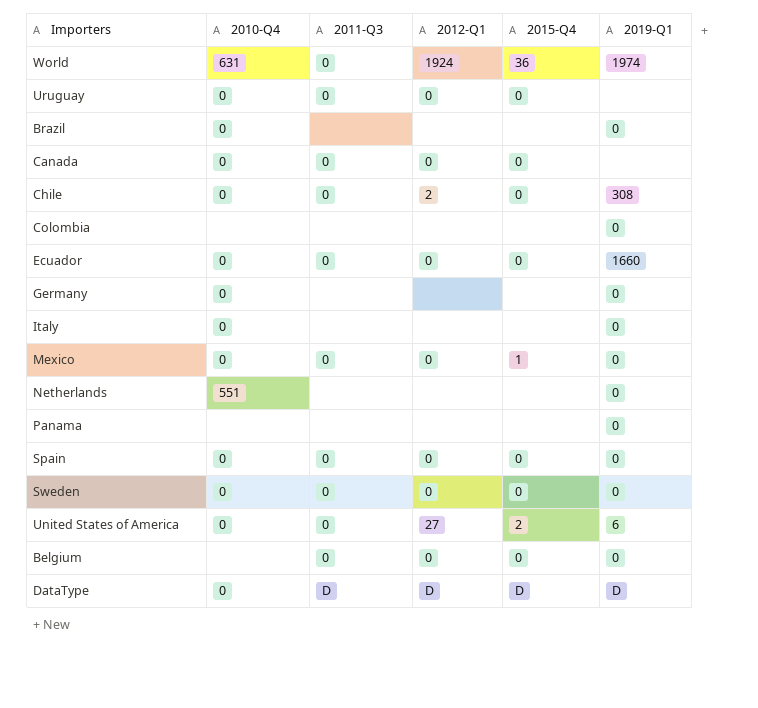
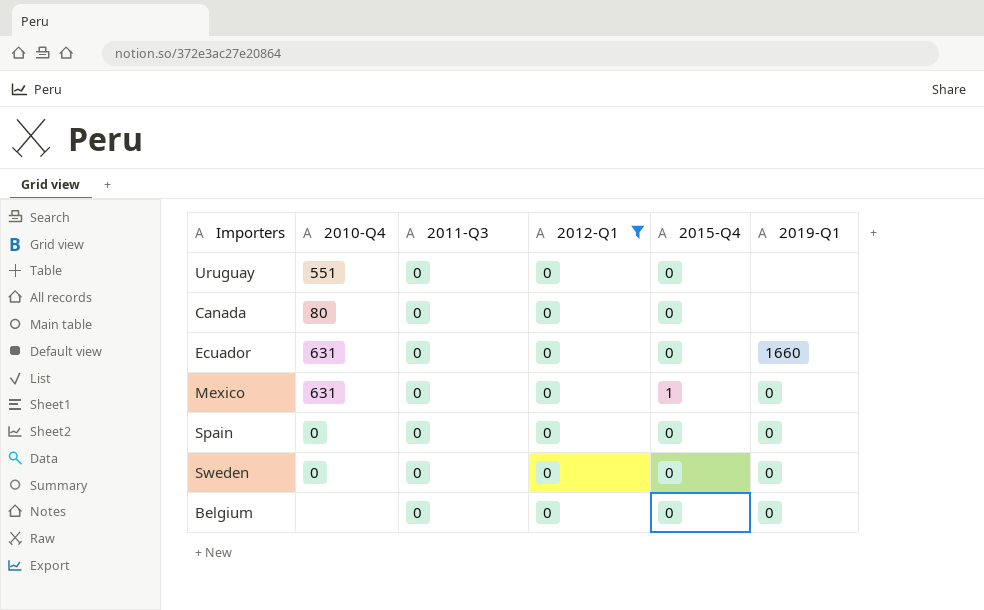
filter: none -> 2012-Q1 = 0
Uruguay | 2010-Q4: 0 -> 551
Canada | 2010-Q4: 0 -> 80
Ecuador | 2010-Q4: 0 -> 631
Mexico | 2010-Q4: 0 -> 631

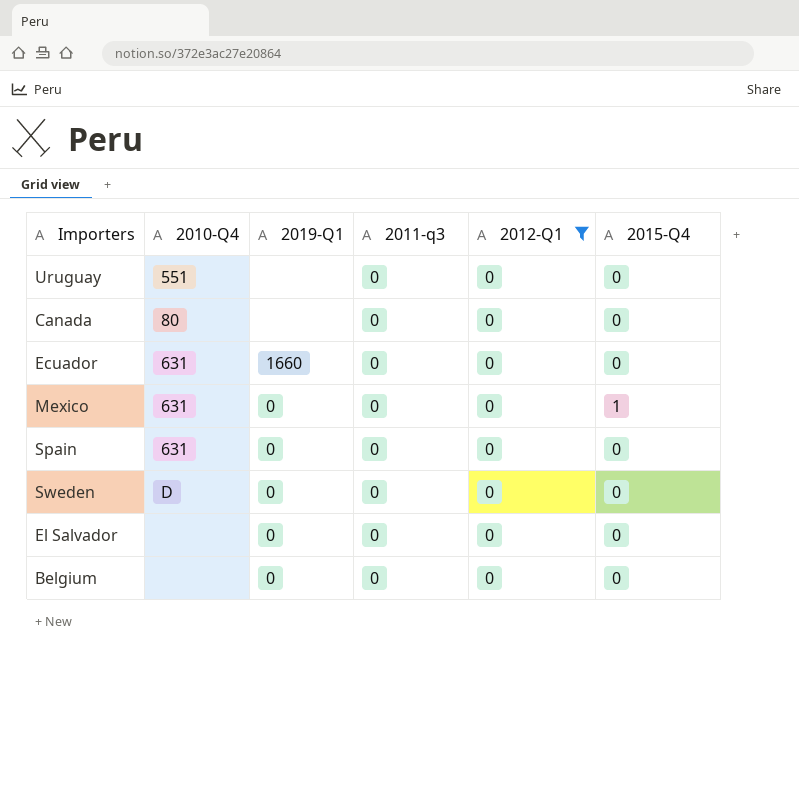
column 2019-Q1 | position: 6 -> 3
column name: 2011-Q3 -> 2011-q3
Spain | 2010-Q4: 0 -> 631
Sweden | 2010-Q4: 0 -> D
row El Salvador: none -> none | 0 | 0 | 0 | 0

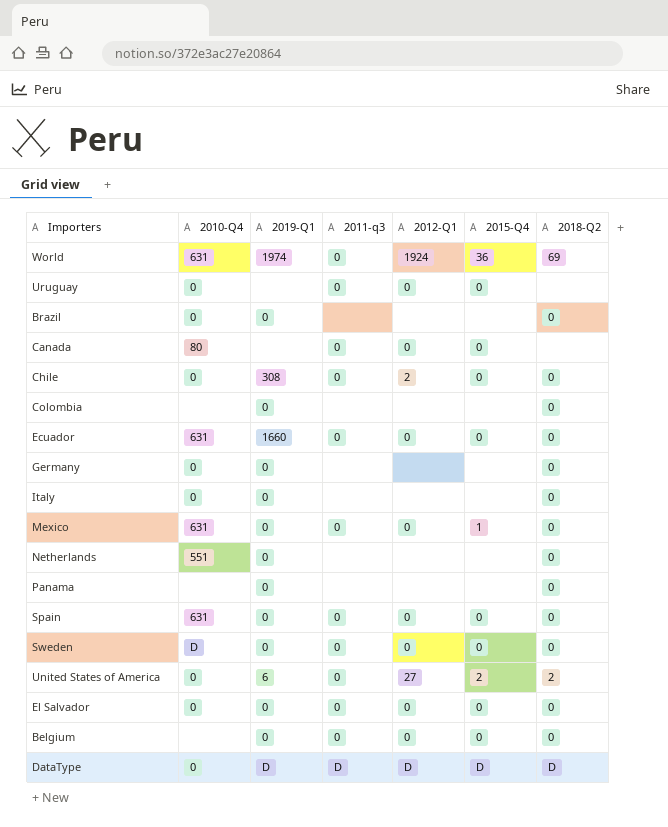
filter: 2012-Q1 = 0 -> none
column 2018-Q2 | position: none -> 7
Uruguay | 2010-Q4: 551 -> 0
El Salvador | 2010-Q4: none -> 0

